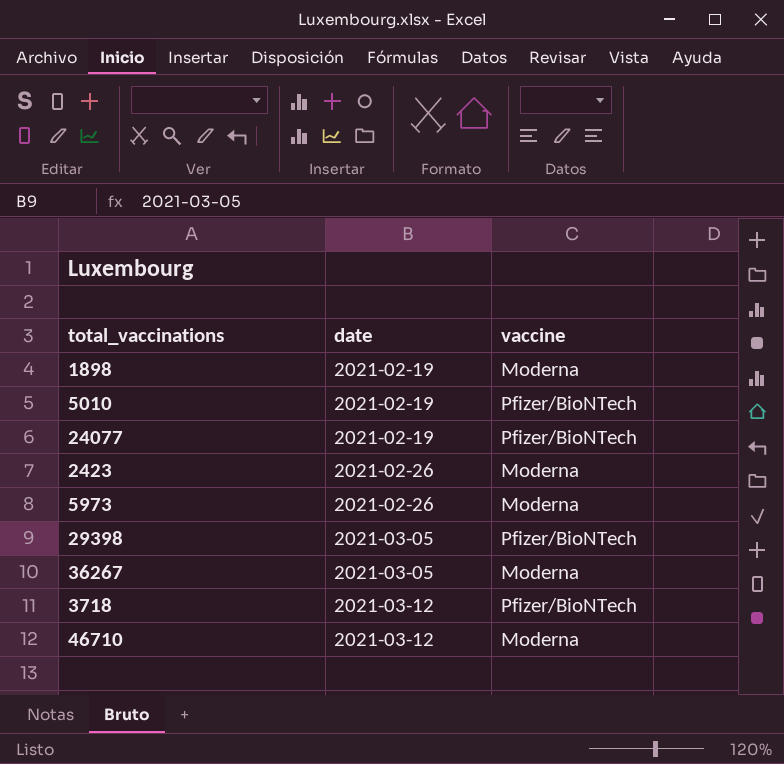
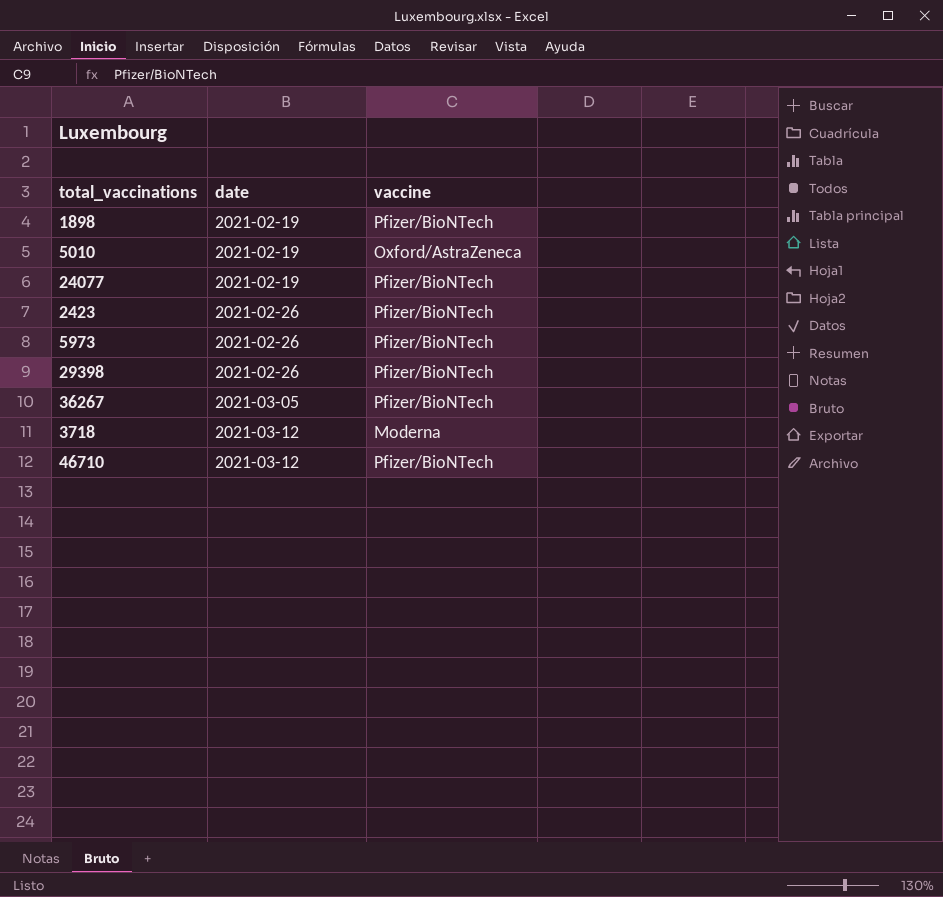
1898 | vaccine: Moderna -> Pfizer/BioNTech
5010 | vaccine: Pfizer/BioNTech -> Oxford/AstraZeneca
2423 | vaccine: Moderna -> Pfizer/BioNTech
5973 | vaccine: Moderna -> Pfizer/BioNTech
29398 | date: 2021-03-05 -> 2021-02-26
36267 | vaccine: Moderna -> Pfizer/BioNTech
3718 | vaccine: Pfizer/BioNTech -> Moderna
46710 | vaccine: Moderna -> Pfizer/BioNTech

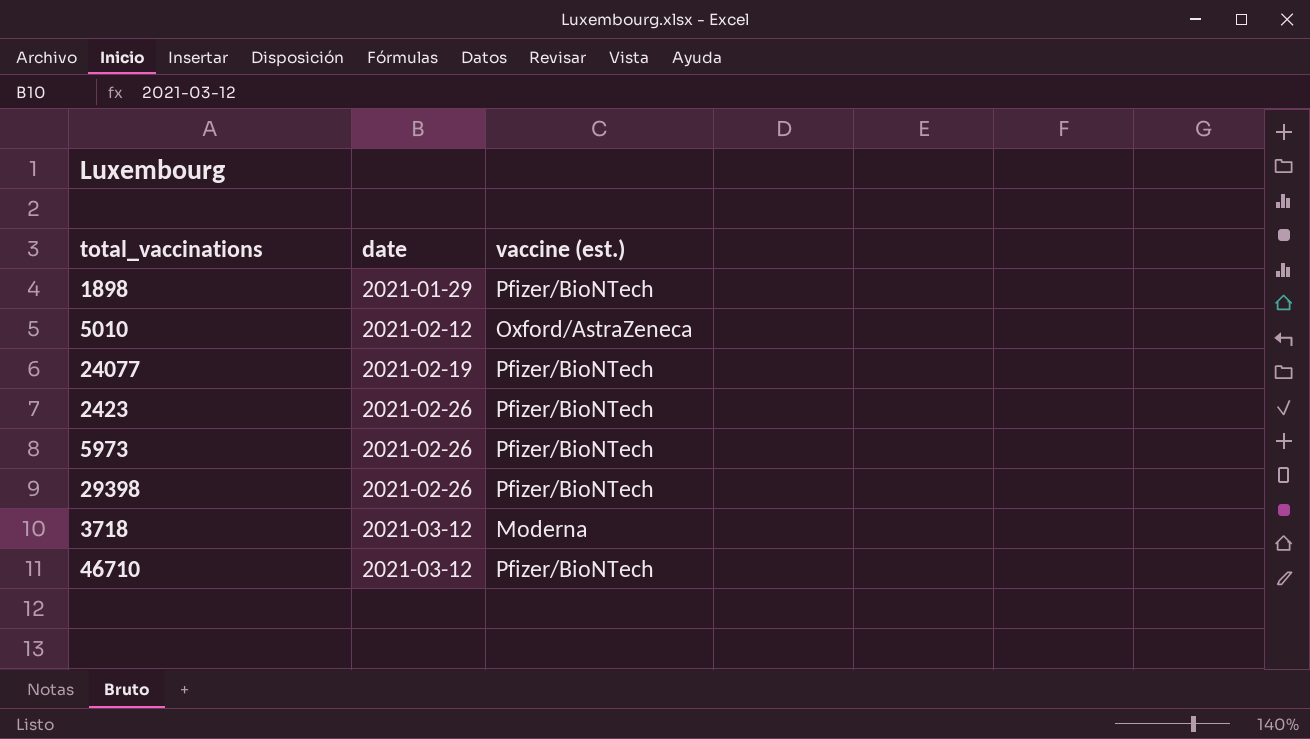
column name: vaccine -> vaccine (est.)
row 36267: 2021-03-05 | Pfizer/BioNTech -> none
1898 | date: 2021-02-19 -> 2021-01-29
5010 | date: 2021-02-19 -> 2021-02-12

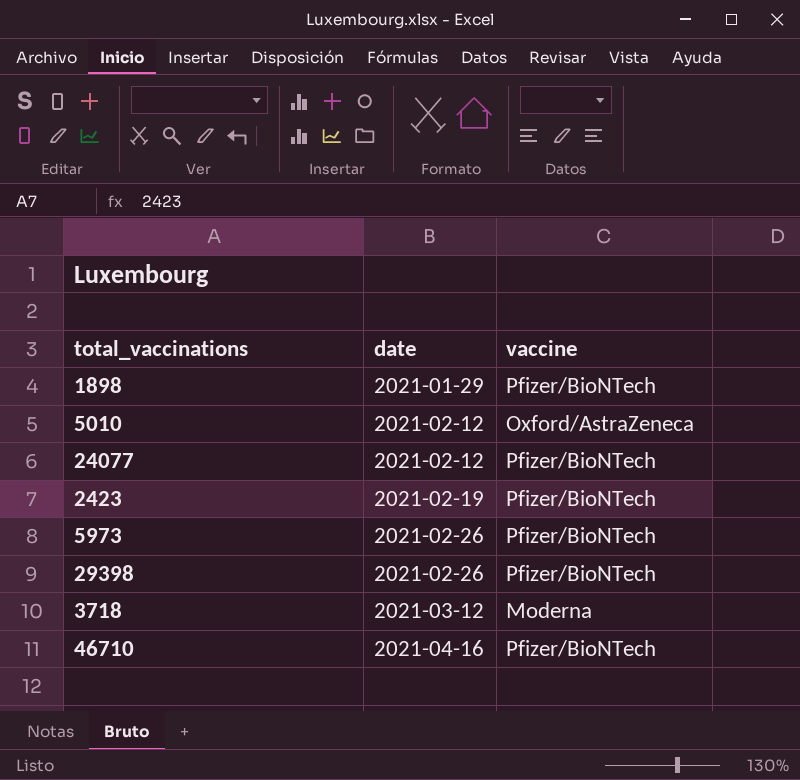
column name: vaccine (est.) -> vaccine
24077 | date: 2021-02-19 -> 2021-02-12
2423 | date: 2021-02-26 -> 2021-02-19
46710 | date: 2021-03-12 -> 2021-04-16

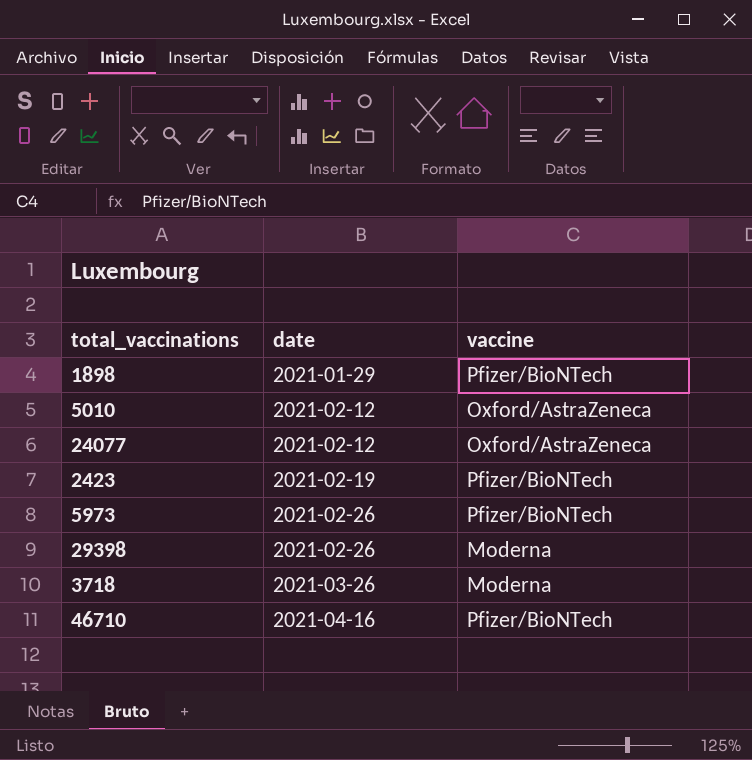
24077 | vaccine: Pfizer/BioNTech -> Oxford/AstraZeneca
29398 | vaccine: Pfizer/BioNTech -> Moderna
3718 | date: 2021-03-12 -> 2021-03-26

